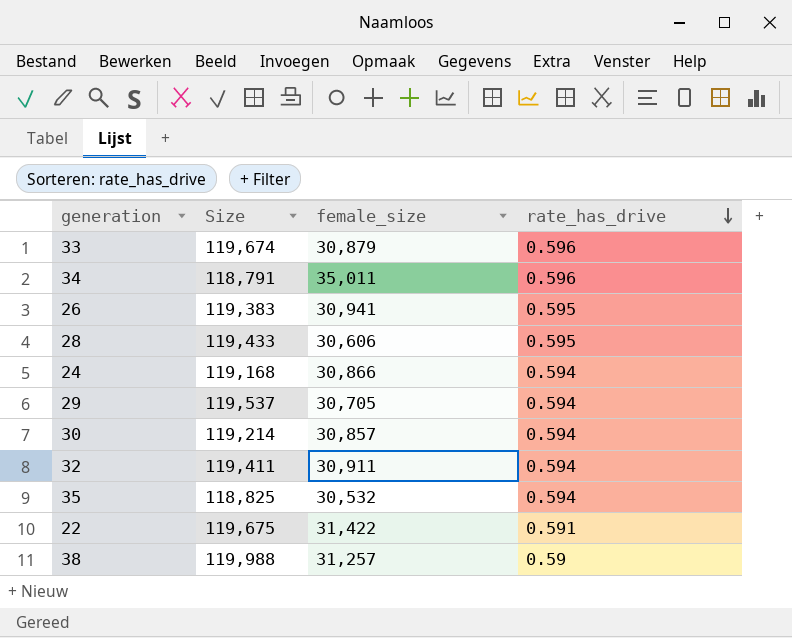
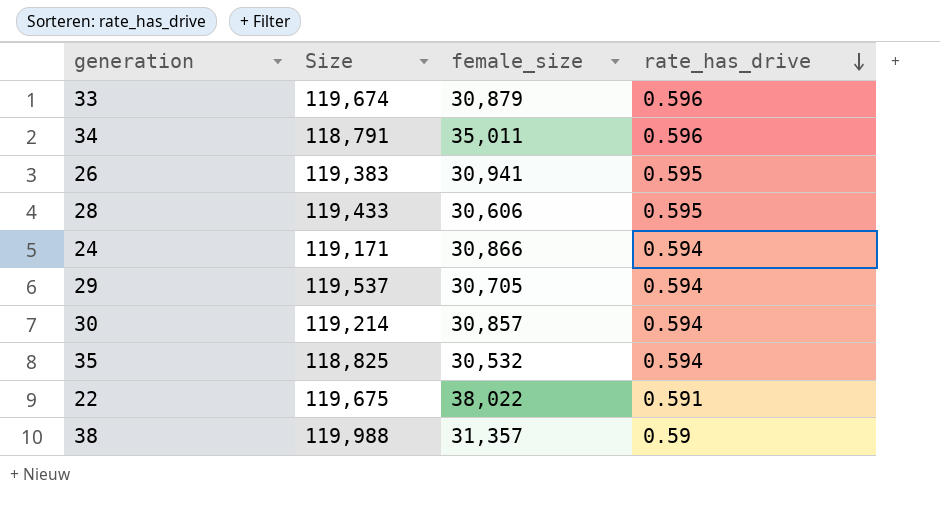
row 32: 119,411 | 30,911 | 0.594 -> none
24 | Size: 119,168 -> 119,171
22 | female_size: 31,422 -> 38,022
38 | female_size: 31,257 -> 31,357

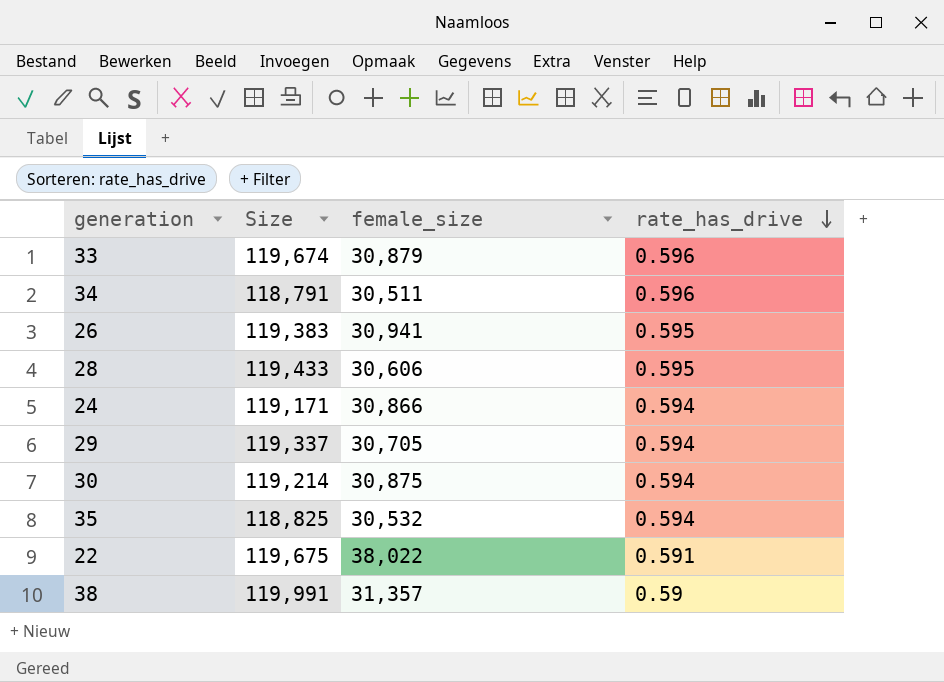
34 | female_size: 35,011 -> 30,511
29 | Size: 119,537 -> 119,337
30 | female_size: 30,857 -> 30,875
38 | Size: 119,988 -> 119,991

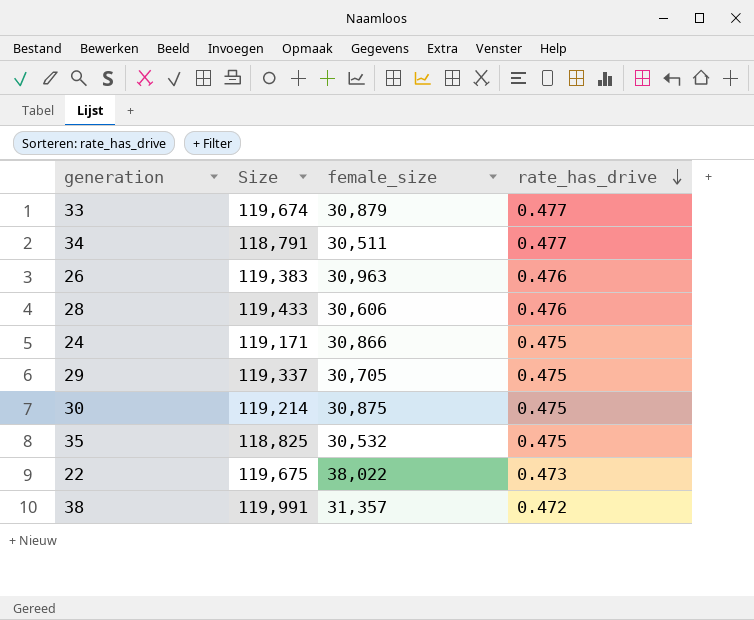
33 | rate_has_drive: 0.596 -> 0.477
34 | rate_has_drive: 0.596 -> 0.477
26 | female_size: 30,941 -> 30,963
26 | rate_has_drive: 0.595 -> 0.476
28 | rate_has_drive: 0.595 -> 0.476
24 | rate_has_drive: 0.594 -> 0.475
29 | rate_has_drive: 0.594 -> 0.475
30 | rate_has_drive: 0.594 -> 0.475
35 | rate_has_drive: 0.594 -> 0.475
22 | rate_has_drive: 0.591 -> 0.473
38 | rate_has_drive: 0.59 -> 0.472

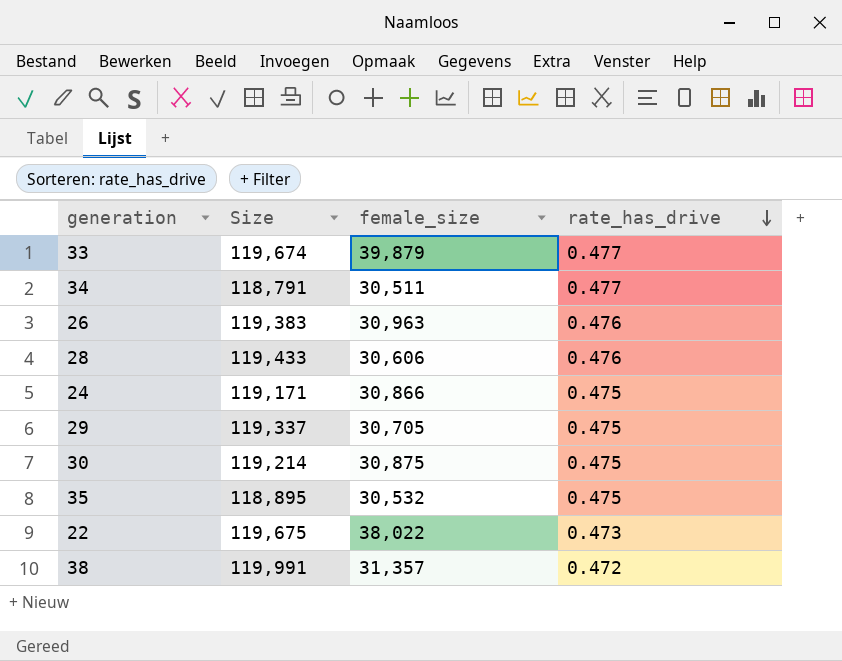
33 | female_size: 30,879 -> 39,879
35 | Size: 118,825 -> 118,895

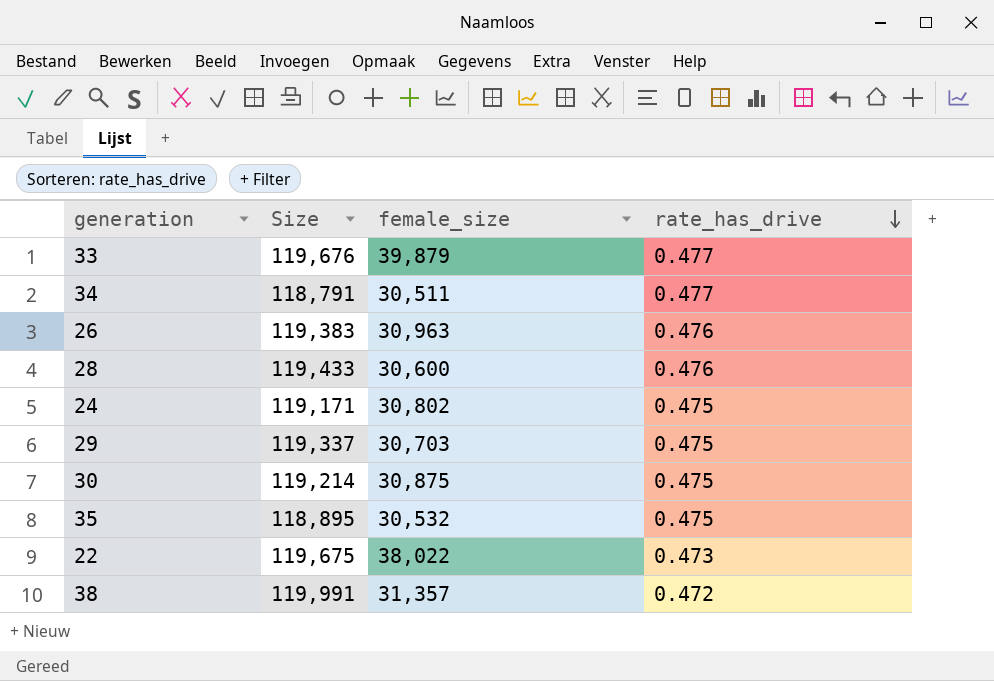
33 | Size: 119,674 -> 119,676
28 | female_size: 30,606 -> 30,600
24 | female_size: 30,866 -> 30,802
29 | female_size: 30,705 -> 30,703

